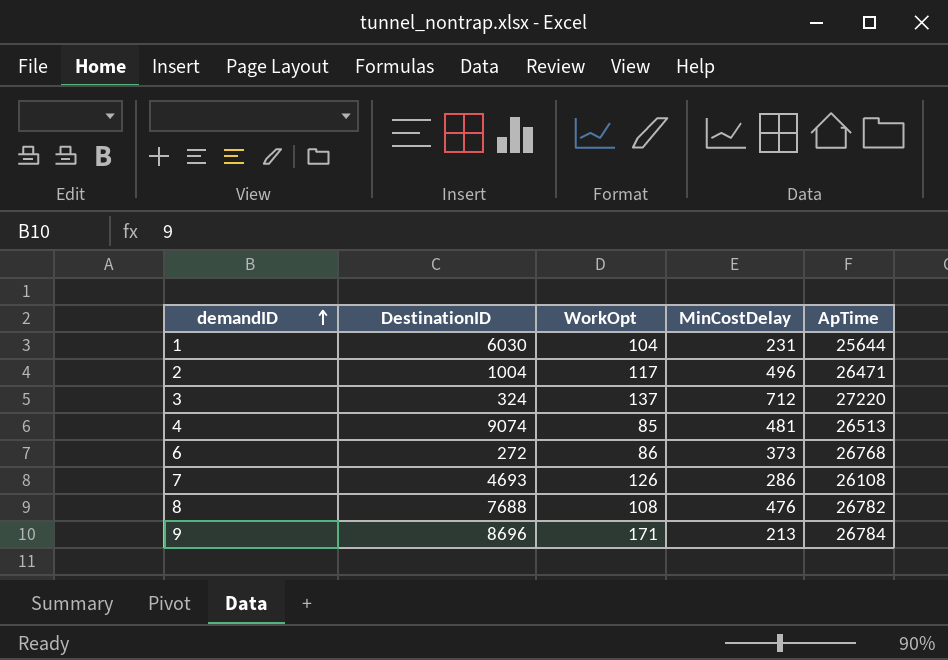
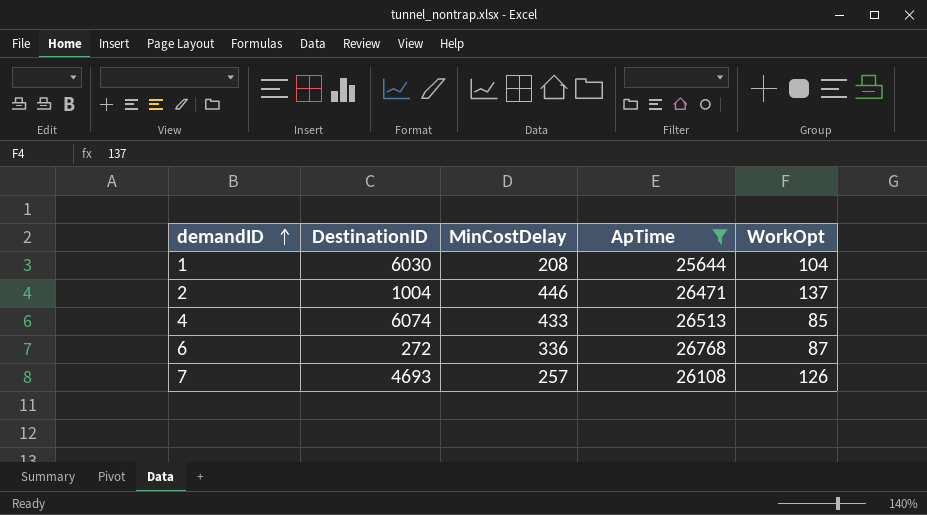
filter: none -> ApTime <= 26768
column WorkOpt | position: 3 -> 5
1 | MinCostDelay: 231 -> 208
2 | MinCostDelay: 496 -> 446
2 | WorkOpt: 117 -> 137
4 | DestinationID: 9074 -> 6074
4 | MinCostDelay: 481 -> 433
6 | MinCostDelay: 373 -> 336
6 | WorkOpt: 86 -> 87
7 | MinCostDelay: 286 -> 257

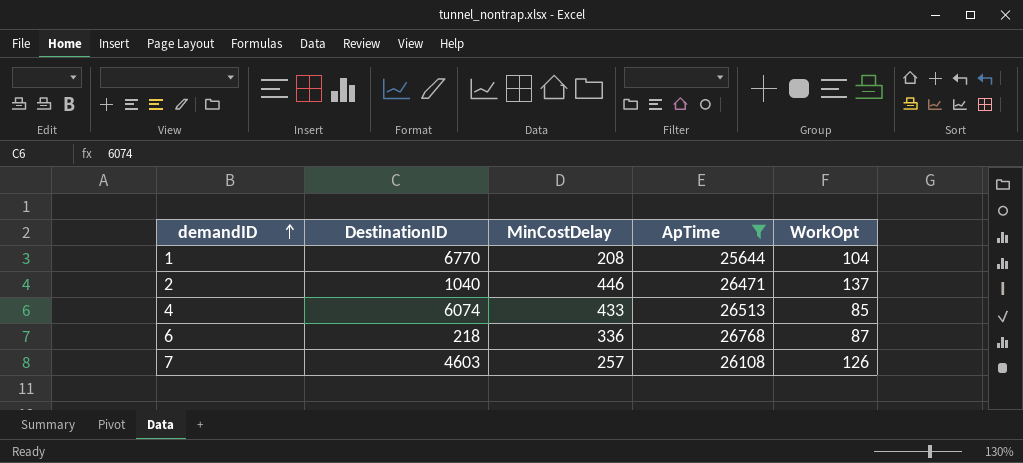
1 | DestinationID: 6030 -> 6770
2 | DestinationID: 1004 -> 1040
6 | DestinationID: 272 -> 218
7 | DestinationID: 4693 -> 4603

